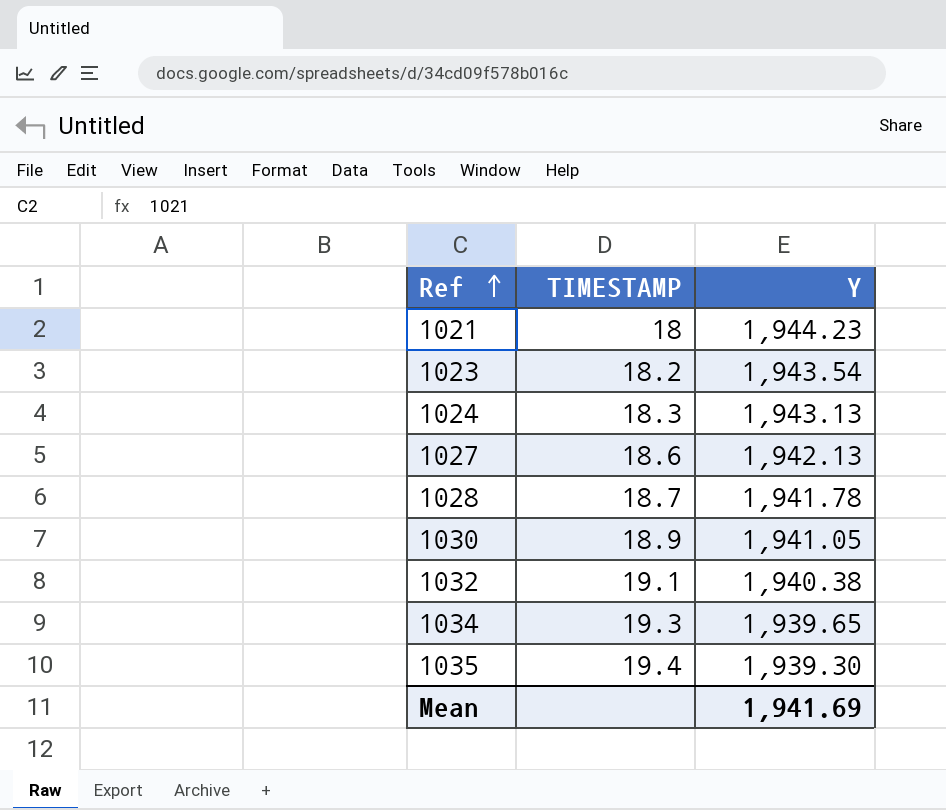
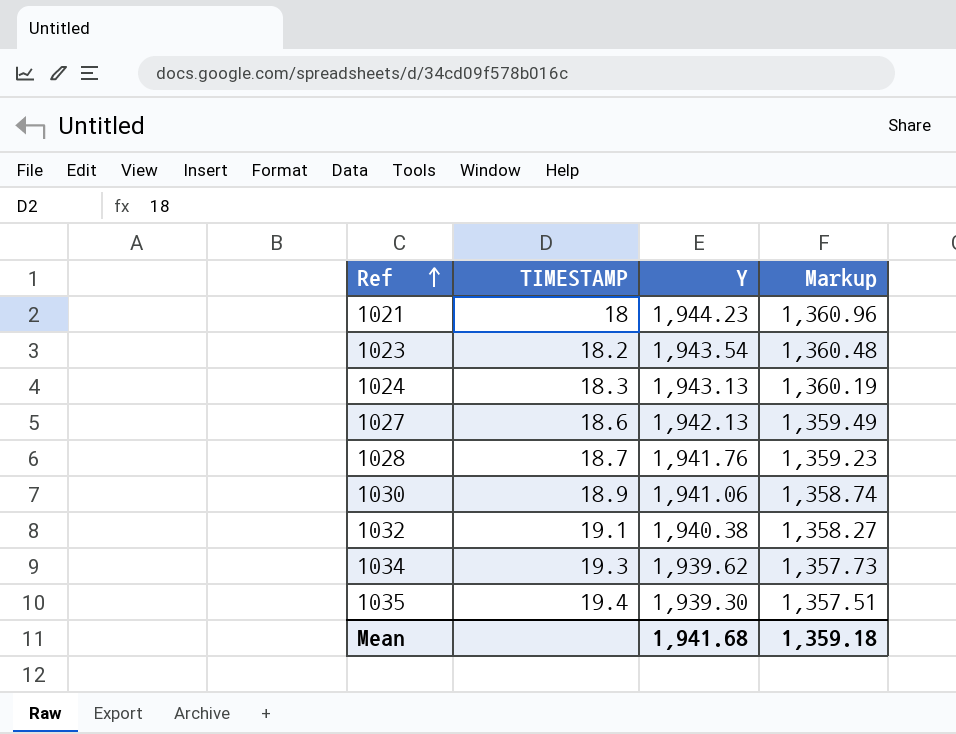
column Markup | formula: none -> [Y] * 0.7
1028 | Y: 1,941.78 -> 1,941.76
1030 | Y: 1,941.05 -> 1,941.06
1034 | Y: 1,939.65 -> 1,939.62
Mean | Y: 1,941.69 -> 1,941.68

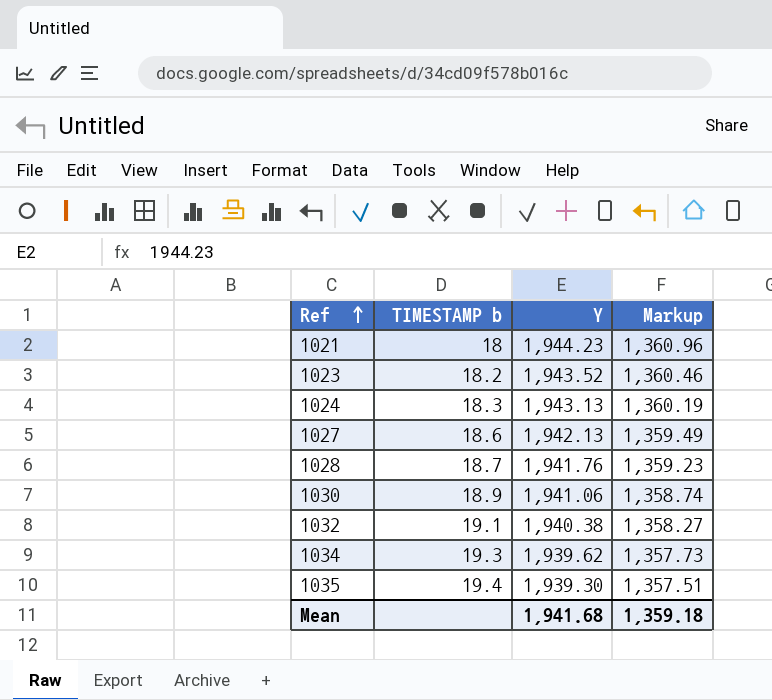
column name: TIMESTAMP -> TIMESTAMP b
1023 | Y: 1,943.54 -> 1,943.52
1023 | Markup: 1,360.48 -> 1,360.46

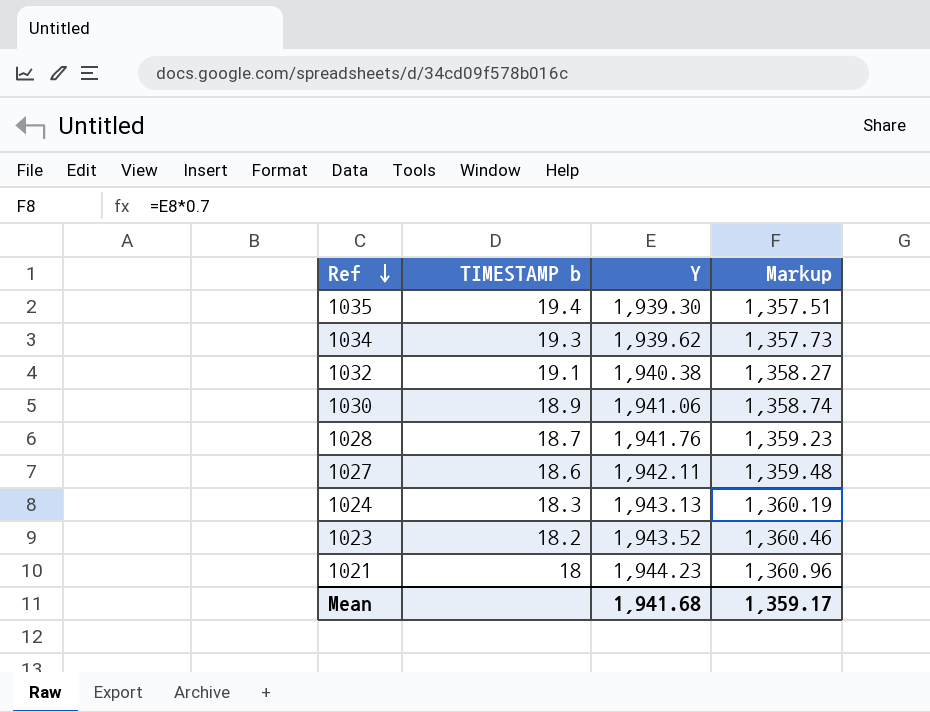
row order: Ref ascending -> Ref descending
1027 | Y: 1,942.13 -> 1,942.11
1027 | Markup: 1,359.49 -> 1,359.48
Mean | Markup: 1,359.18 -> 1,359.17

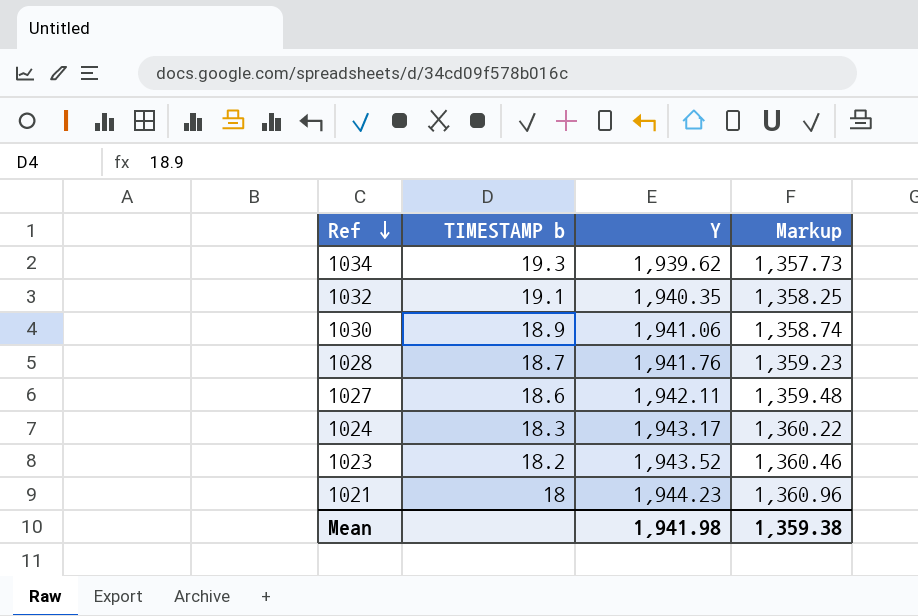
row 1035: 19.4 | 1,939.30 | 1,357.51 -> none
1032 | Y: 1,940.38 -> 1,940.35
1032 | Markup: 1,358.27 -> 1,358.25
1024 | Y: 1,943.13 -> 1,943.17
1024 | Markup: 1,360.19 -> 1,360.22
Mean | Y: 1,941.68 -> 1,941.98
Mean | Markup: 1,359.17 -> 1,359.38

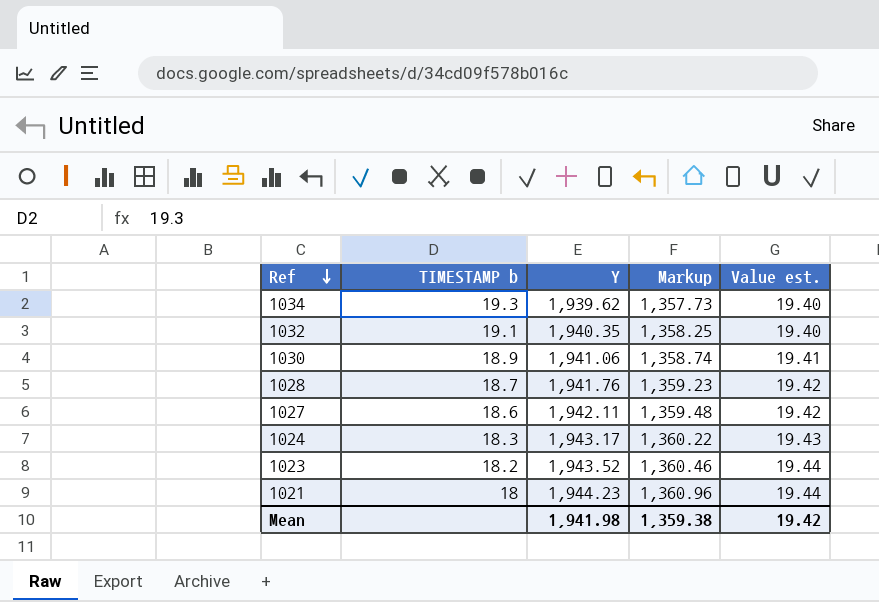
column Value est. | formula: none -> [Y] * 0.01

